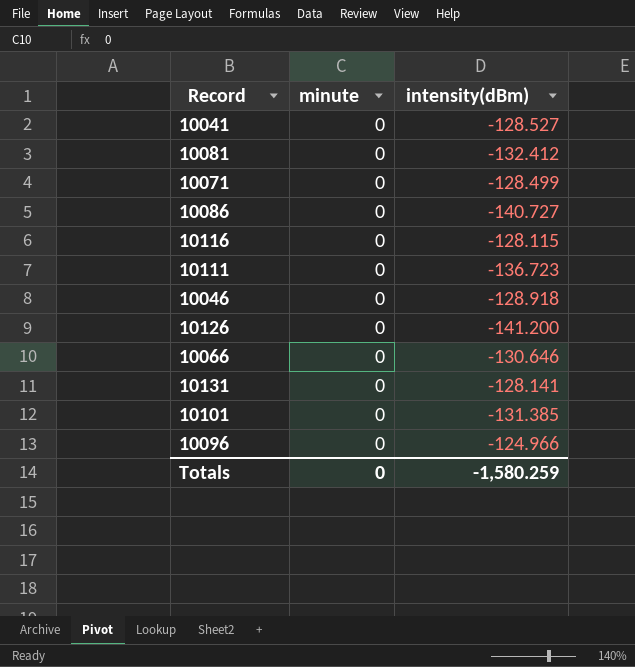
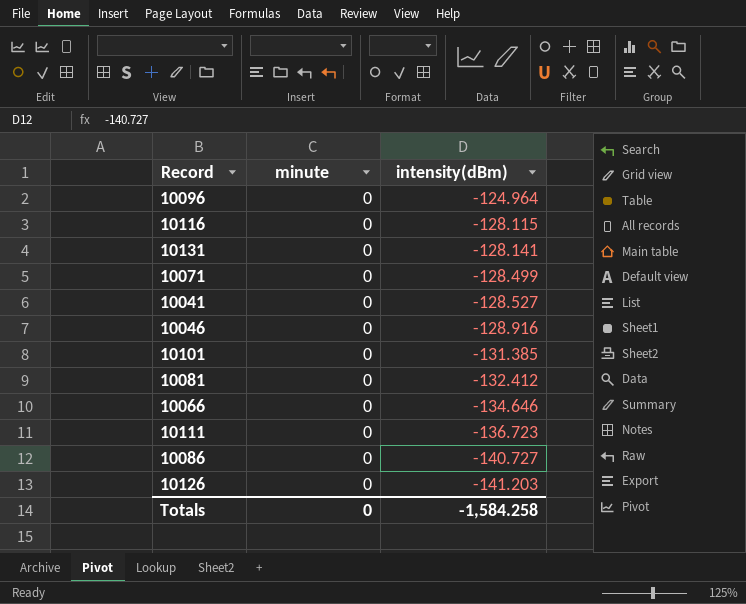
row order: none -> intensity(dBm) descending
10096 | intensity(dBm): -124.966 -> -124.964
10046 | intensity(dBm): -128.918 -> -128.916
10066 | intensity(dBm): -130.646 -> -134.646
10126 | intensity(dBm): -141.200 -> -141.203
Totals | intensity(dBm): -1,580.259 -> -1,584.258

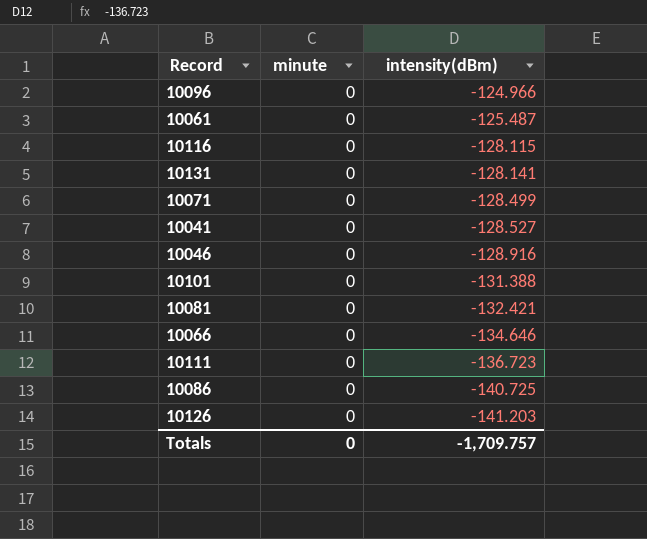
10096 | intensity(dBm): -124.964 -> -124.966
row 10061: none -> 0 | -125.487
10101 | intensity(dBm): -131.385 -> -131.388
10081 | intensity(dBm): -132.412 -> -132.421
10086 | intensity(dBm): -140.727 -> -140.725
Totals | intensity(dBm): -1,584.258 -> -1,709.757

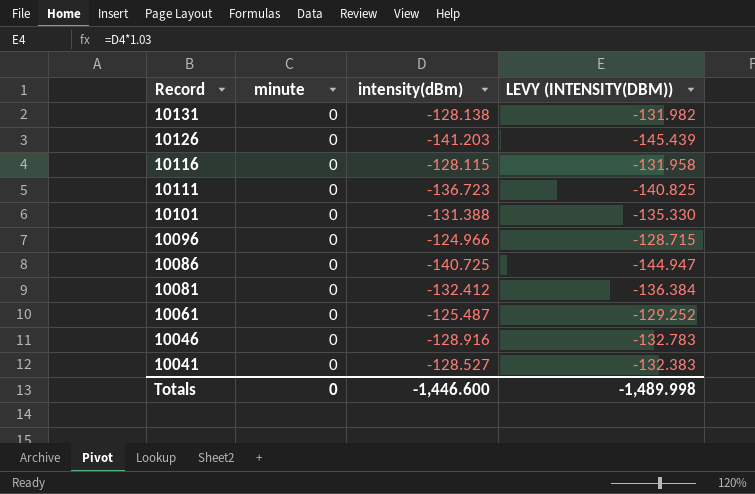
row order: intensity(dBm) descending -> Record descending
column LEVY (INTENSITY(DBM)) | formula: none -> [intensity(dBm)] * 1.03
row 10071: 0 | -128.499 -> none
row 10066: 0 | -134.646 -> none
10131 | intensity(dBm): -128.141 -> -128.138
10081 | intensity(dBm): -132.421 -> -132.412
Totals | intensity(dBm): -1,709.757 -> -1,446.600

